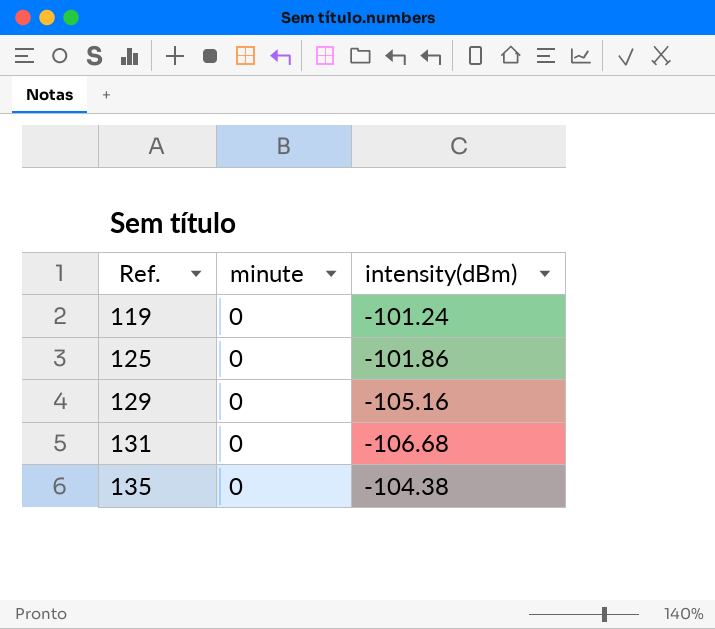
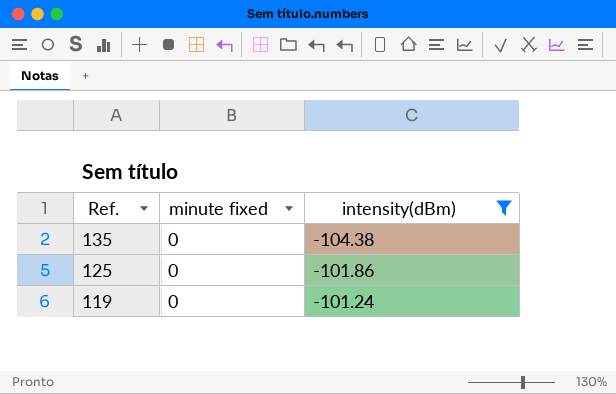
filter: none -> intensity(dBm) >= -104.38
row order: Ref. ascending -> Ref. descending
column name: minute -> minute fixed

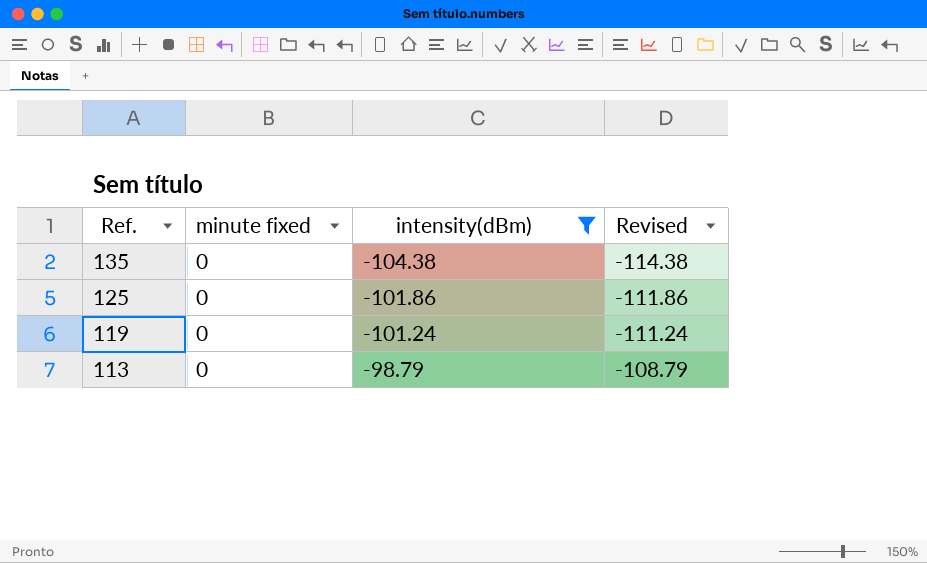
column Revised | formula: none -> [intensity(dBm)] - 10
row 113: none -> 0 | -98.79 | -108.79

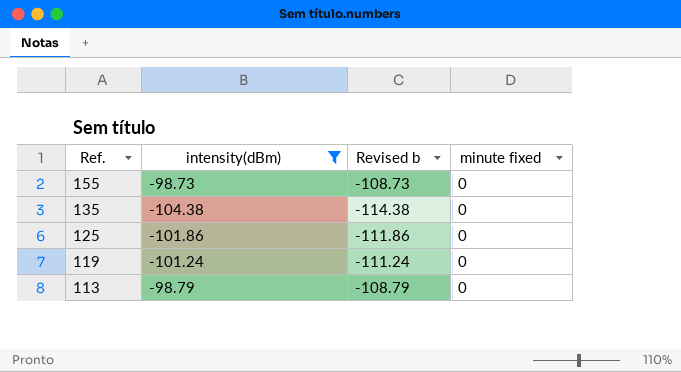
column name: Revised -> Revised b
column minute fixed | position: 2 -> 4
row 155: none -> -98.73 | -108.73 | 0

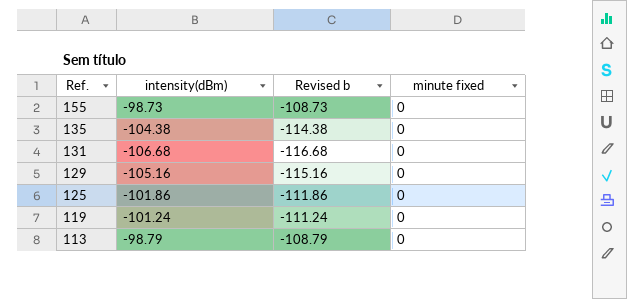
filter: intensity(dBm) >= -104.38 -> none

